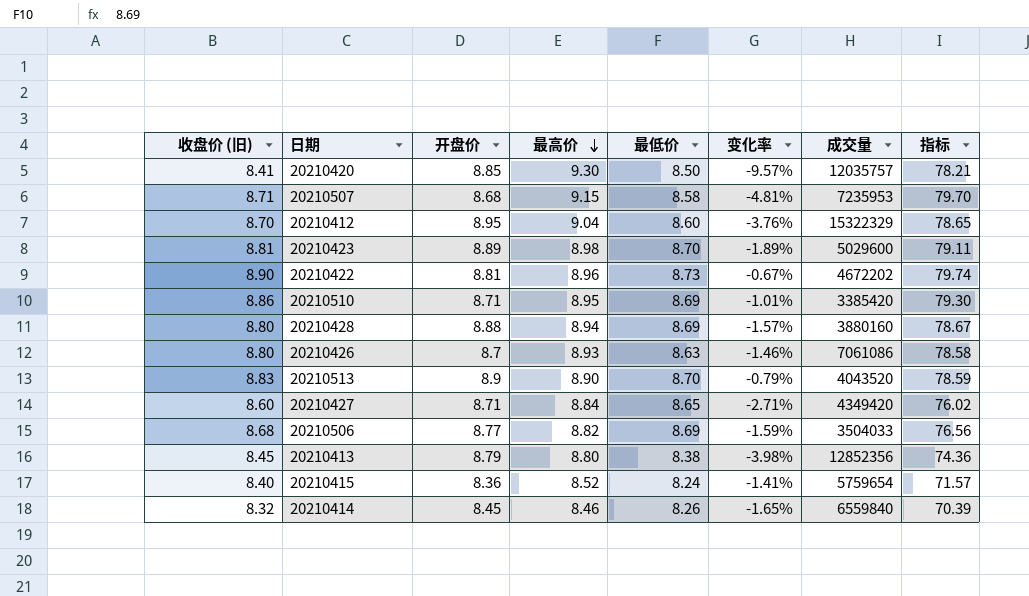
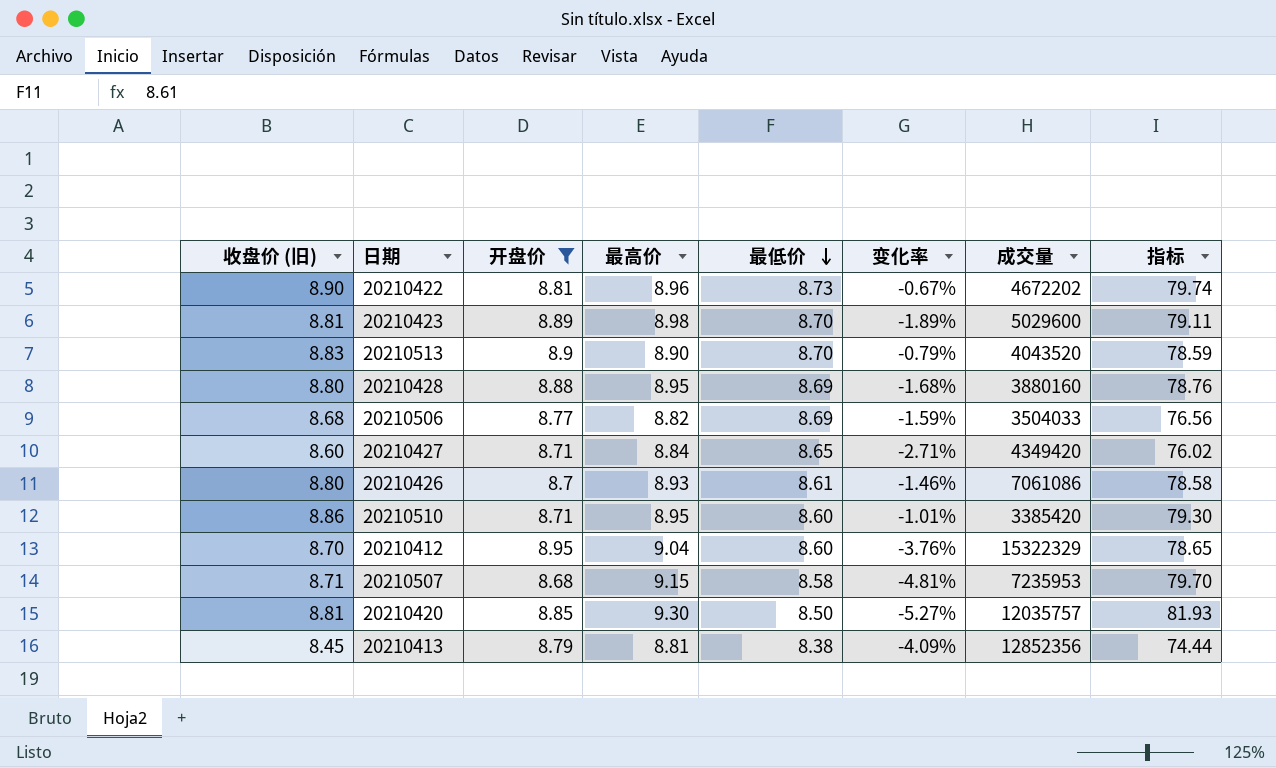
filter: none -> 开盘价 >= 8.68
row order: 最高价 descending -> 最低价 descending
20210428 | 最高价: 8.94 -> 8.95
20210428 | 变化率: -1.57% -> -1.68%
20210428 | 指标: 78.67 -> 78.76
20210426 | 最低价: 8.63 -> 8.61
20210510 | 最低价: 8.69 -> 8.60
20210420 | 收盘价 (旧): 8.41 -> 8.81
20210420 | 变化率: -9.57% -> -5.27%
20210420 | 指标: 78.21 -> 81.93
20210413 | 最高价: 8.80 -> 8.81
20210413 | 变化率: -3.98% -> -4.09%
20210413 | 指标: 74.36 -> 74.44

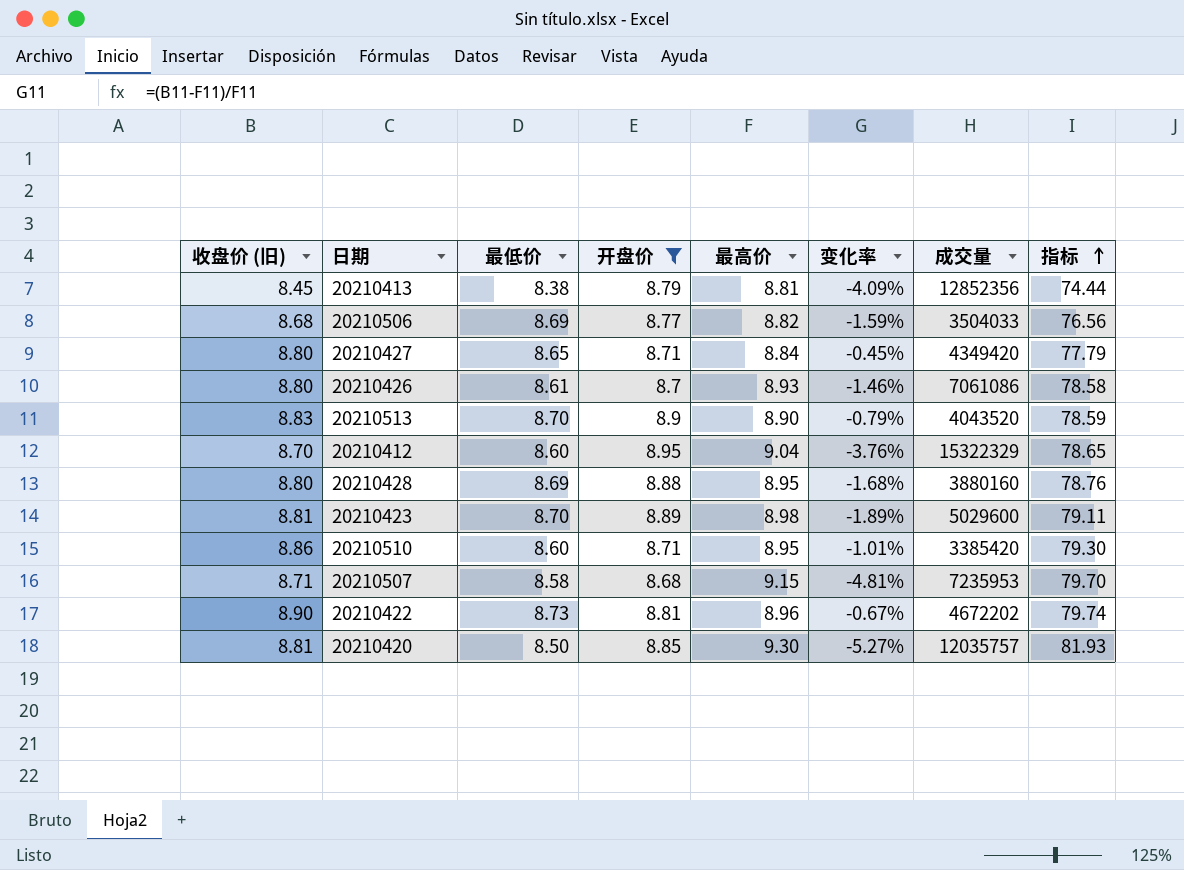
row order: 最低价 descending -> 指标 ascending
column 最低价 | position: 5 -> 3
20210427 | 收盘价 (旧): 8.60 -> 8.80
20210427 | 变化率: -2.71% -> -0.45%
20210427 | 指标: 76.02 -> 77.79

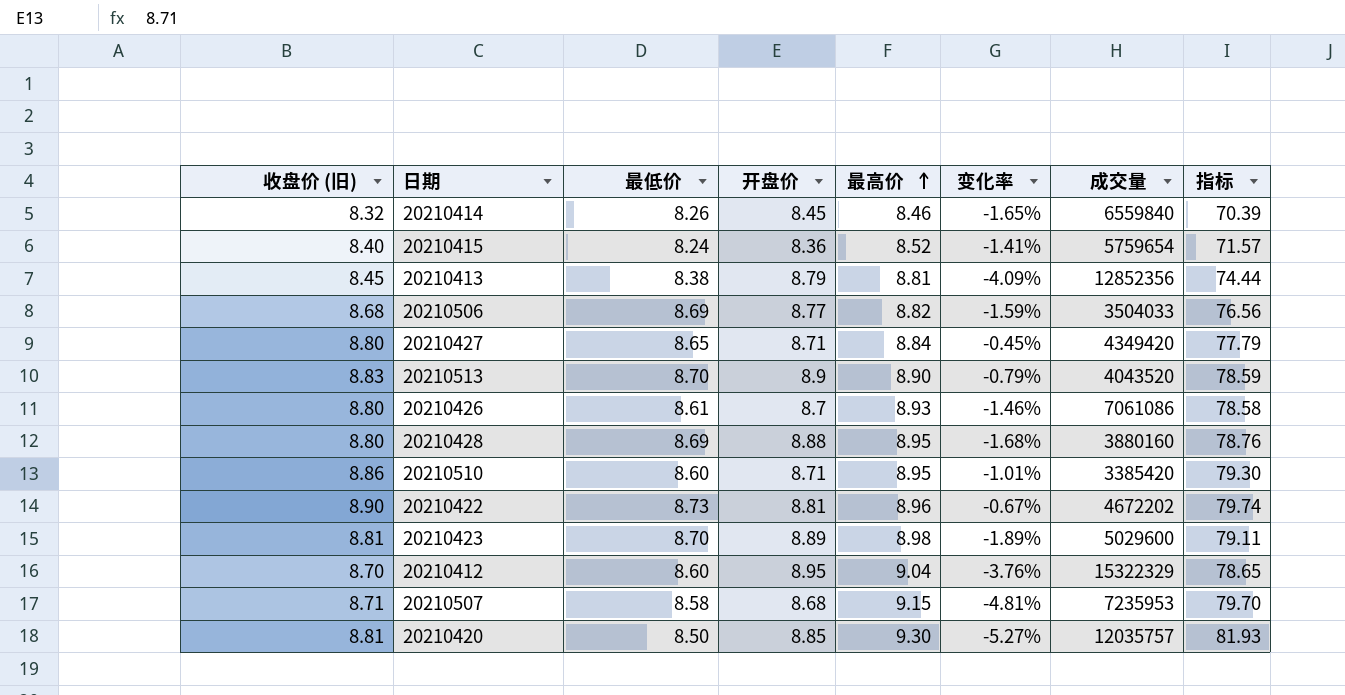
filter: 开盘价 >= 8.68 -> none
row order: 指标 ascending -> 最高价 ascending

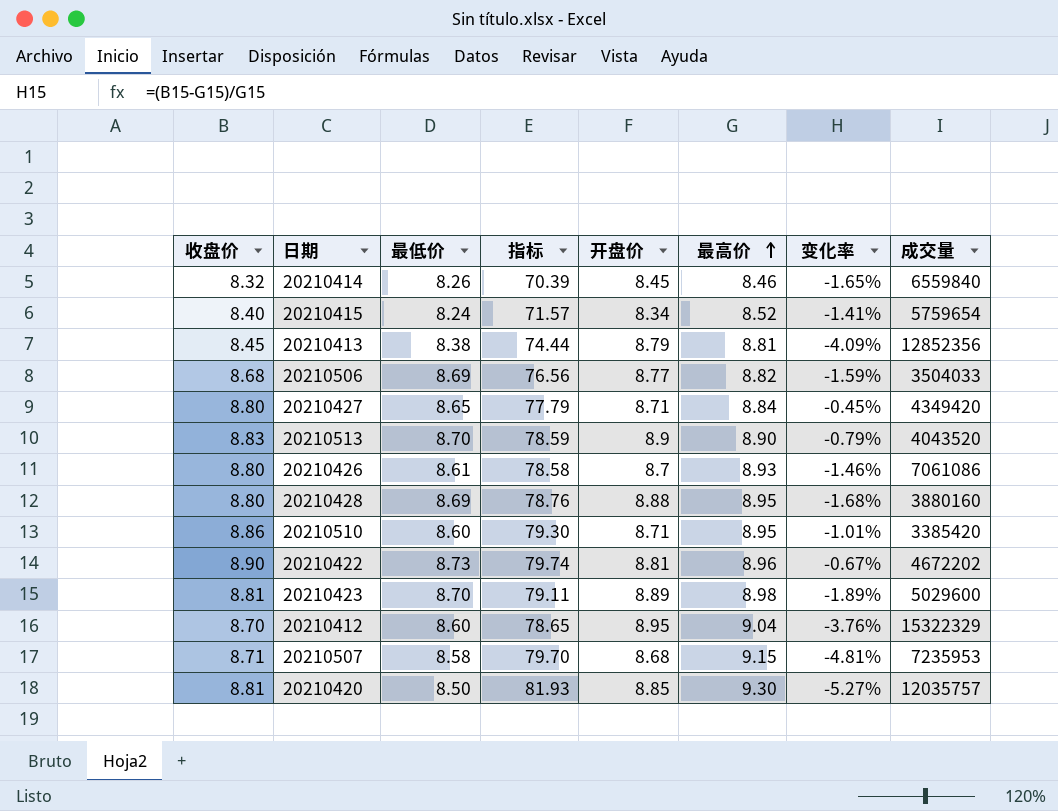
column name: 收盘价 (旧) -> 收盘价
column 指标 | position: 8 -> 4
20210415 | 开盘价: 8.36 -> 8.34

